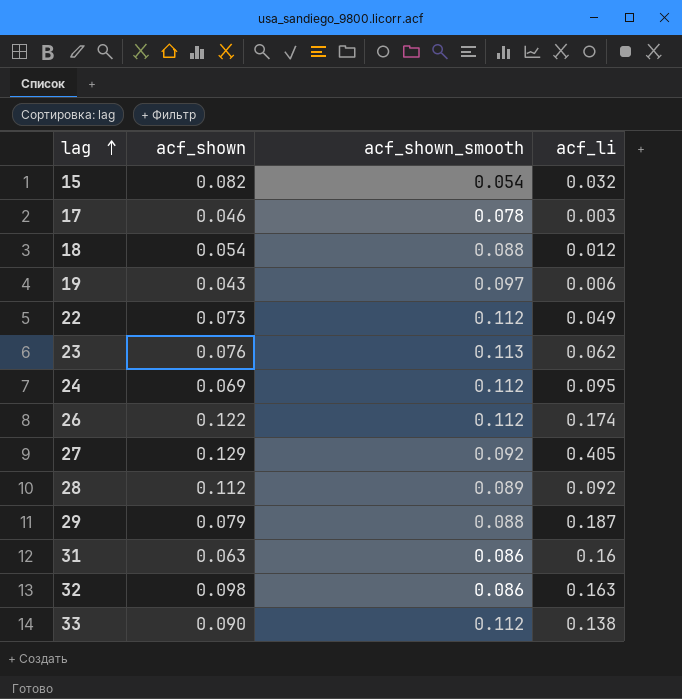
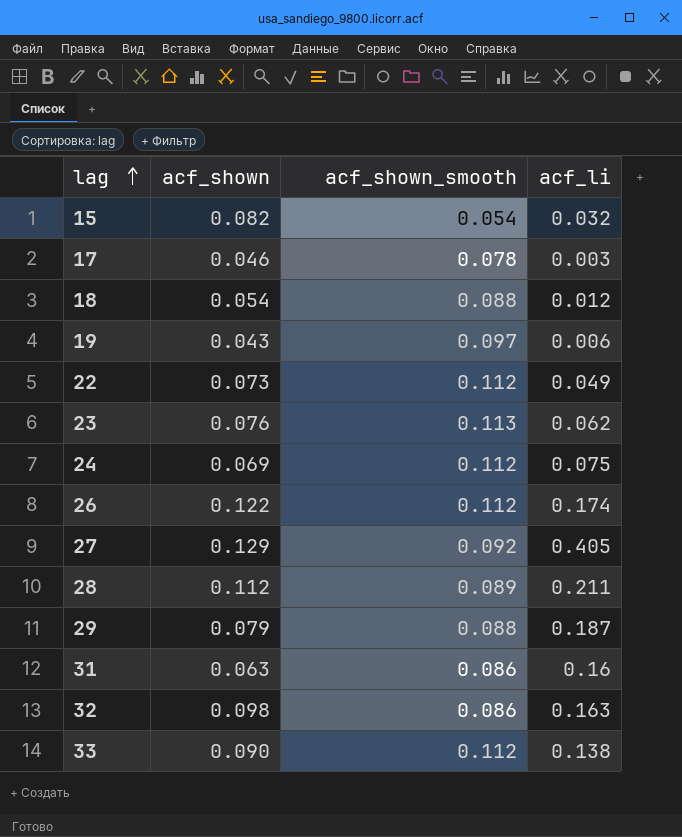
24 | acf_li: 0.095 -> 0.075
28 | acf_li: 0.092 -> 0.211

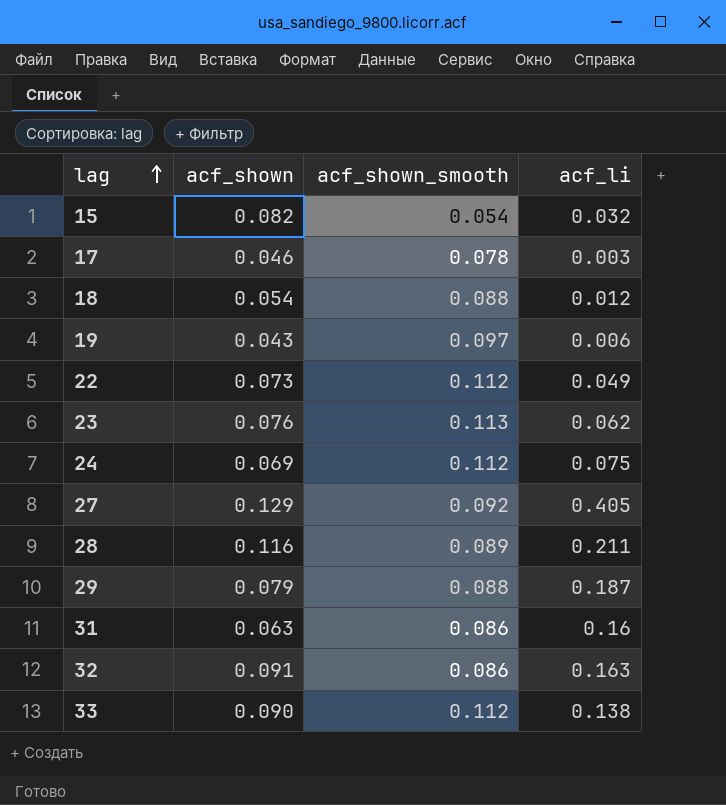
row 26: 0.122 | 0.112 | 0.174 -> none
28 | acf_shown: 0.112 -> 0.116
32 | acf_shown: 0.098 -> 0.091

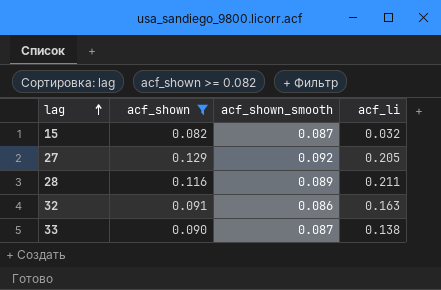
filter: none -> acf_shown >= 0.082
15 | acf_shown_smooth: 0.054 -> 0.087
27 | acf_li: 0.405 -> 0.205
33 | acf_shown_smooth: 0.112 -> 0.087

